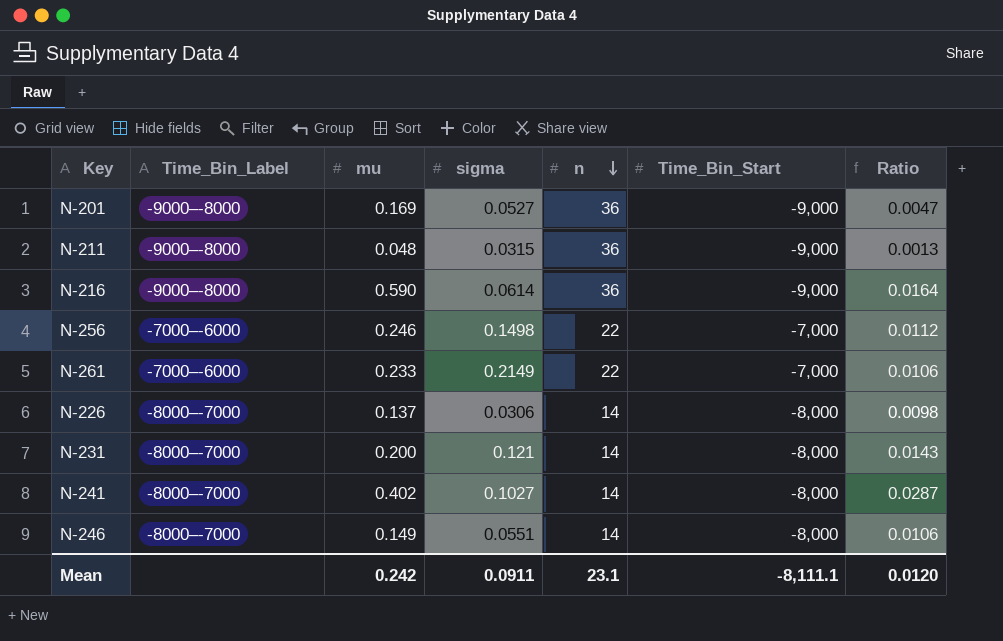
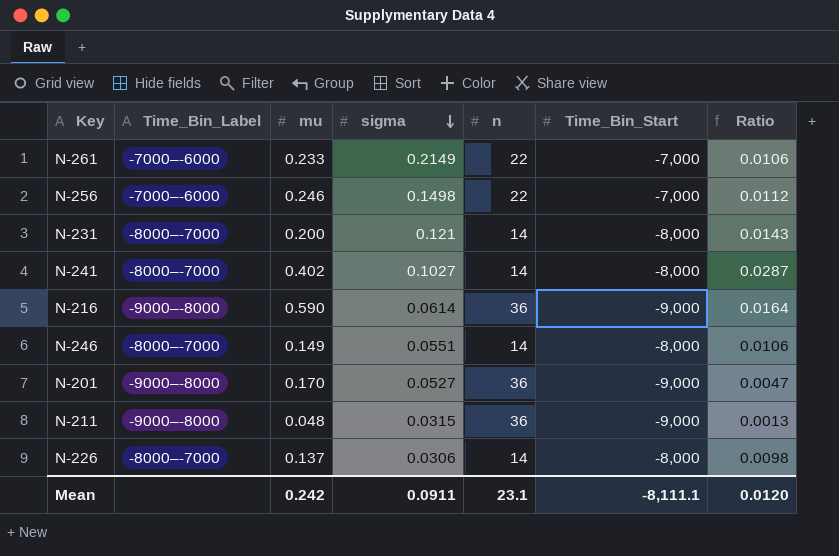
row order: n descending -> sigma descending
N-201 | mu: 0.169 -> 0.170

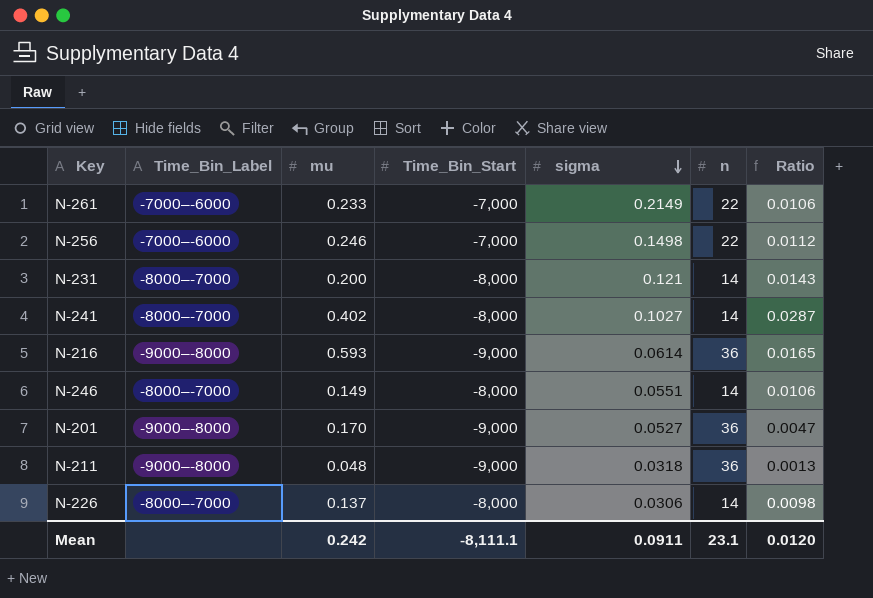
column Time_Bin_Start | position: 6 -> 4
N-216 | mu: 0.590 -> 0.593
N-216 | Ratio: 0.0164 -> 0.0165
N-211 | sigma: 0.0315 -> 0.0318

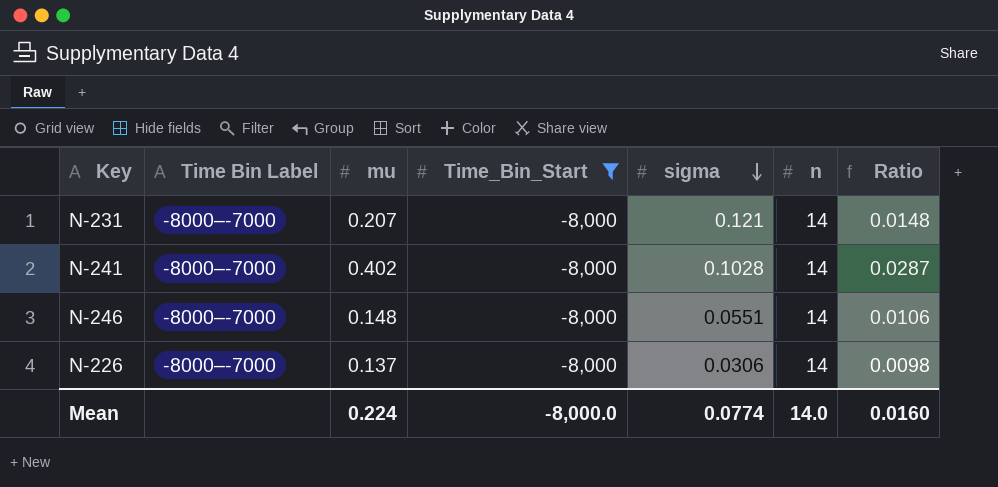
filter: none -> Time_Bin_Start = -8,000
column name: Time_Bin_Label -> Time Bin Label
N-231 | mu: 0.200 -> 0.207
N-231 | Ratio: 0.0143 -> 0.0148
N-241 | sigma: 0.1027 -> 0.1028
N-246 | mu: 0.149 -> 0.148
Mean | mu: 0.242 -> 0.224
Mean | Time_Bin_Start: -8,111.1 -> -8,000.0
Mean | sigma: 0.0911 -> 0.0774
Mean | n: 23.1 -> 14.0
Mean | Ratio: 0.0120 -> 0.0160

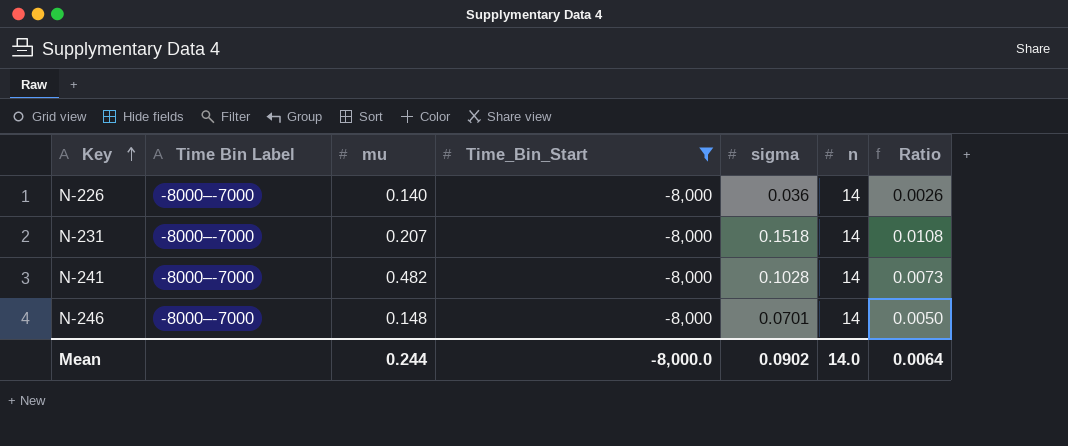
row order: sigma descending -> Key ascending
column Ratio | formula: [mu] / [n] -> [sigma] / [n]
N-226 | mu: 0.137 -> 0.140
N-226 | sigma: 0.0306 -> 0.036
N-231 | sigma: 0.121 -> 0.1518
N-241 | mu: 0.402 -> 0.482
N-246 | sigma: 0.0551 -> 0.0701
Mean | mu: 0.224 -> 0.244
Mean | sigma: 0.0774 -> 0.0902
Mean | Ratio: 0.0160 -> 0.0064

